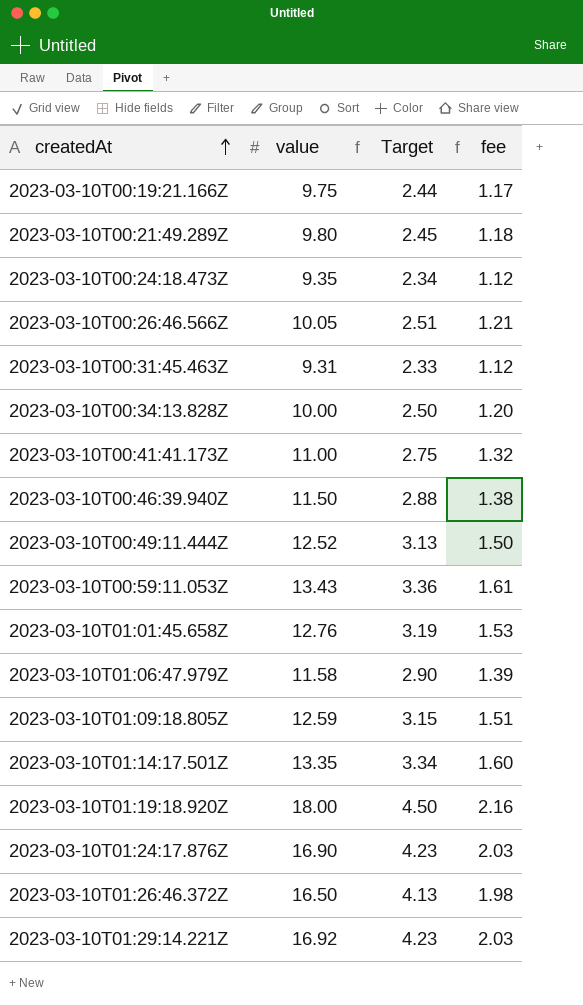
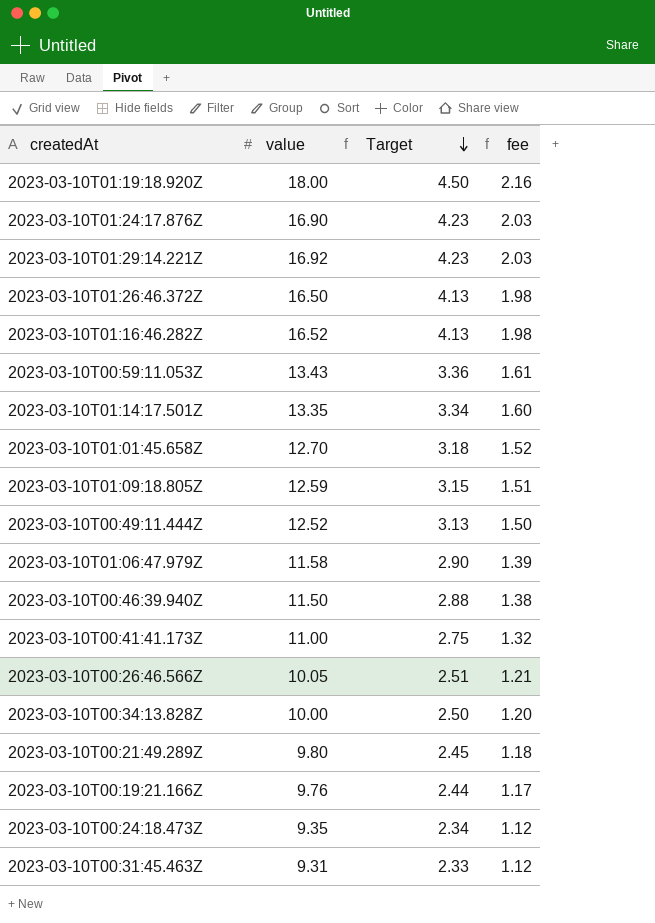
row order: createdAt ascending -> Target descending
row 2023-03-10T01:16:46.282Z: none -> 16.52 | 4.13 | 1.98
2023-03-10T01:01:45.658Z | value: 12.76 -> 12.70
2023-03-10T01:01:45.658Z | Target: 3.19 -> 3.18
2023-03-10T01:01:45.658Z | fee: 1.53 -> 1.52
2023-03-10T00:19:21.166Z | value: 9.75 -> 9.76

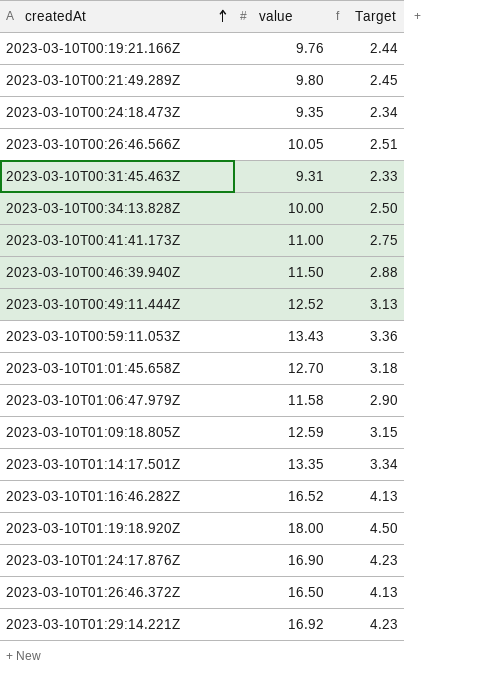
row order: Target descending -> createdAt ascending
column fee | formula: [value] * 0.12 -> none

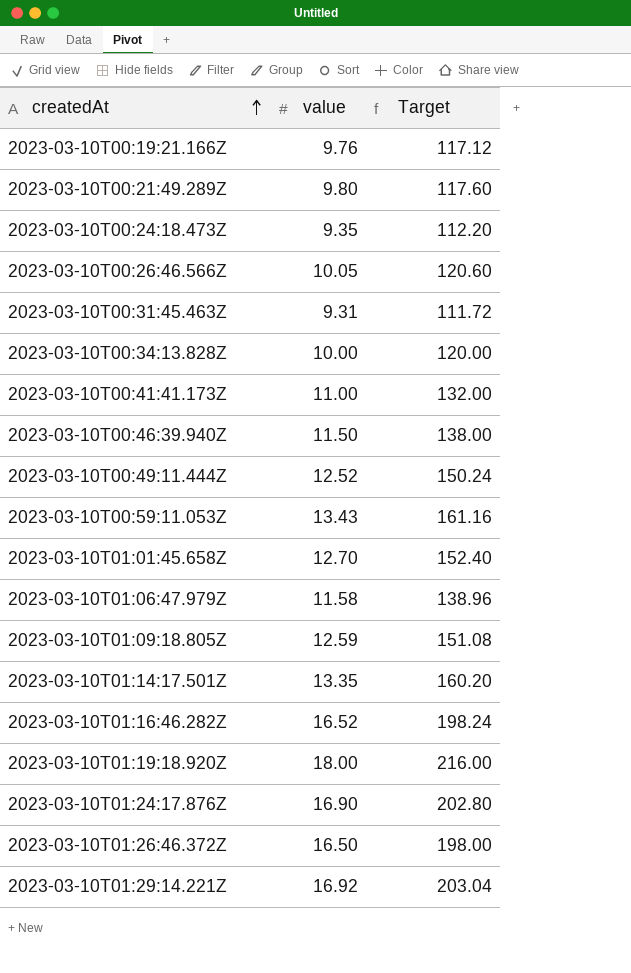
column Target | formula: [value] * 0.25 -> [value] * 12

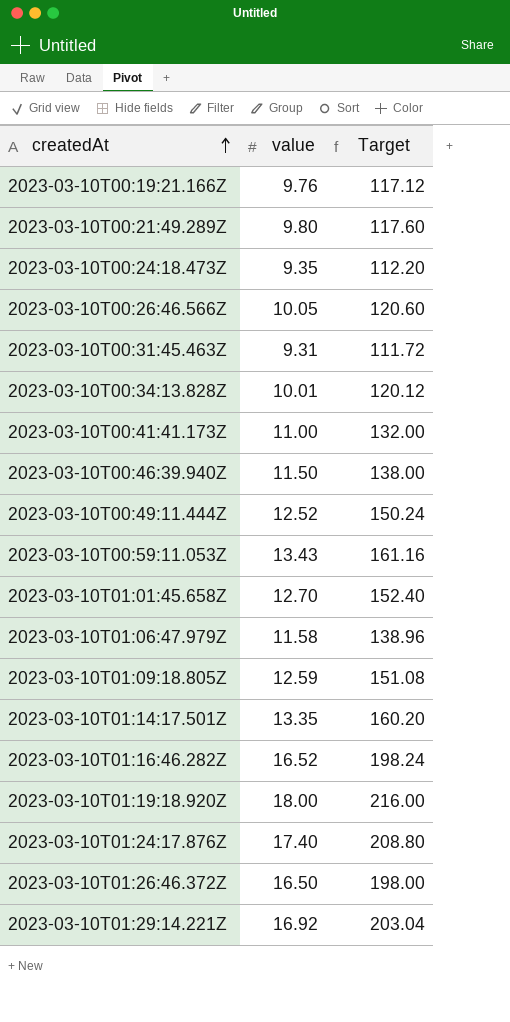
2023-03-10T00:34:13.828Z | value: 10.00 -> 10.01
2023-03-10T00:34:13.828Z | Target: 120.00 -> 120.12
2023-03-10T01:24:17.876Z | value: 16.90 -> 17.40
2023-03-10T01:24:17.876Z | Target: 202.80 -> 208.80

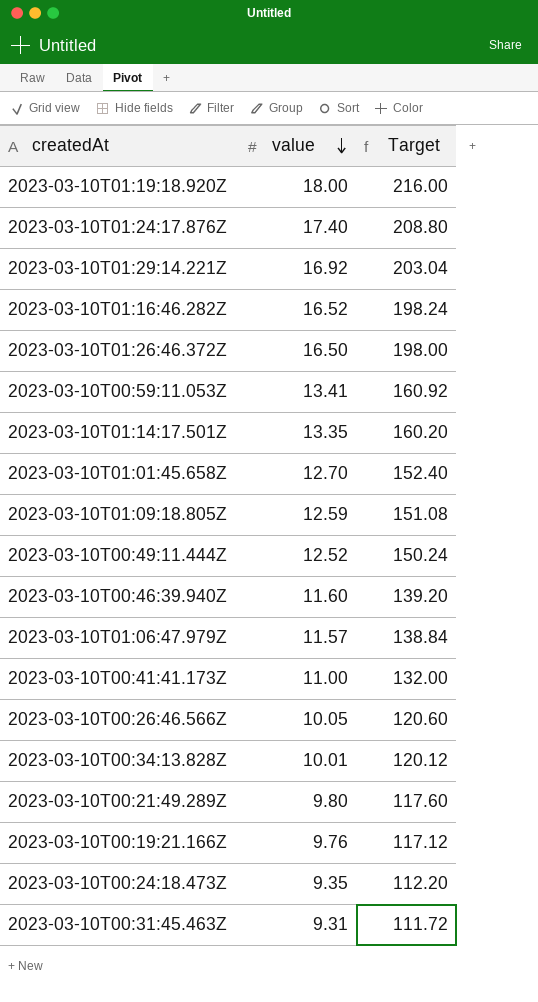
row order: createdAt ascending -> value descending
2023-03-10T00:59:11.053Z | value: 13.43 -> 13.41
2023-03-10T00:59:11.053Z | Target: 161.16 -> 160.92
2023-03-10T00:46:39.940Z | value: 11.50 -> 11.60
2023-03-10T00:46:39.940Z | Target: 138.00 -> 139.20
2023-03-10T01:06:47.979Z | value: 11.58 -> 11.57
2023-03-10T01:06:47.979Z | Target: 138.96 -> 138.84

